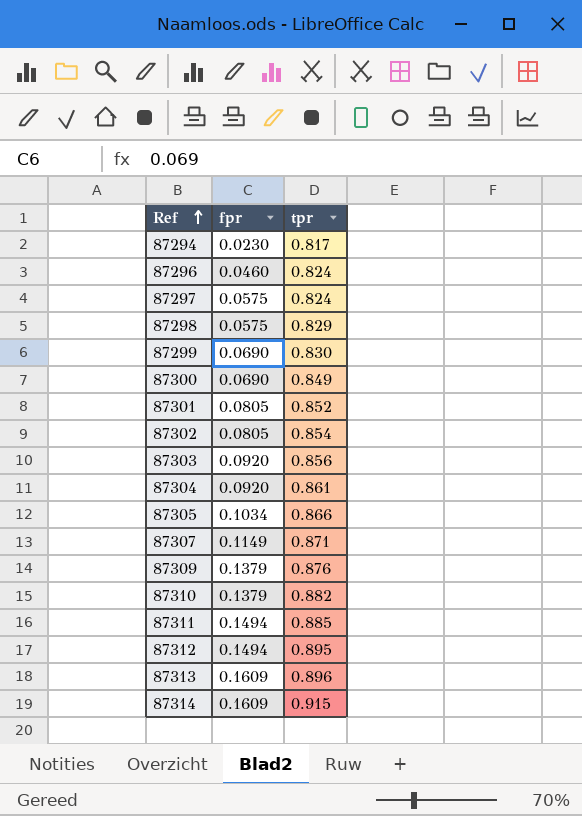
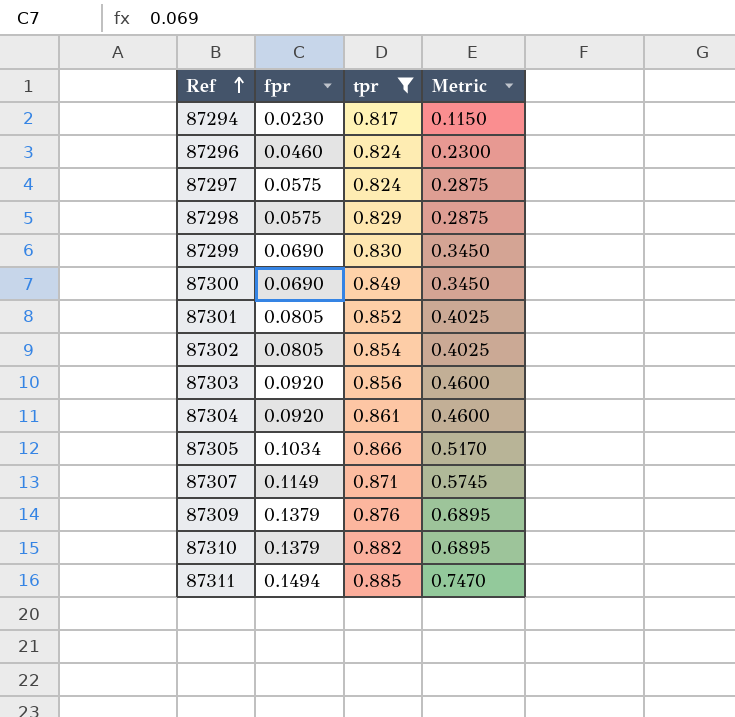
filter: none -> tpr <= 0.885
column Metric | formula: none -> [fpr] * 5

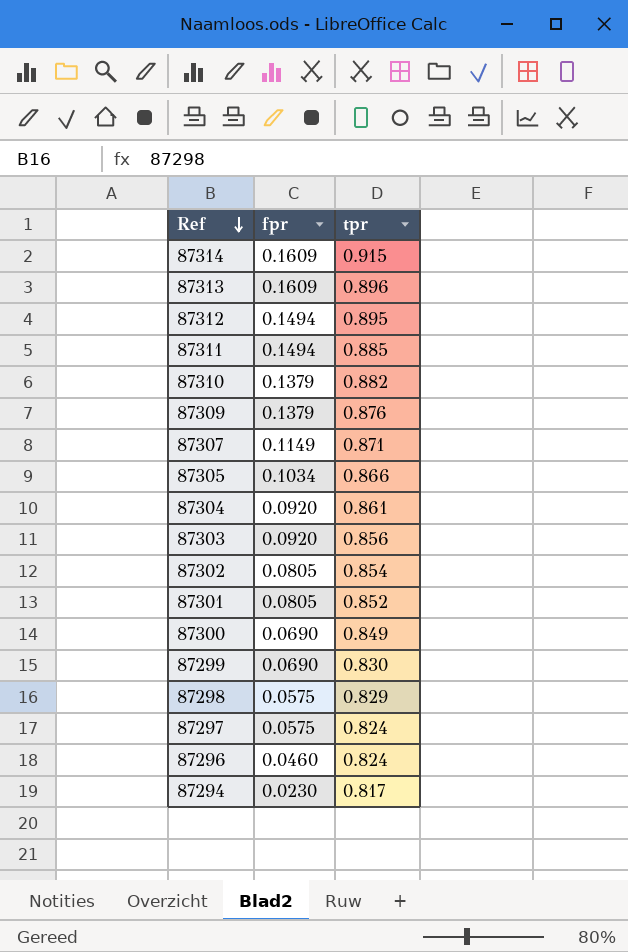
filter: tpr <= 0.885 -> none
row order: Ref ascending -> Ref descending
column Metric | formula: [fpr] * 5 -> none

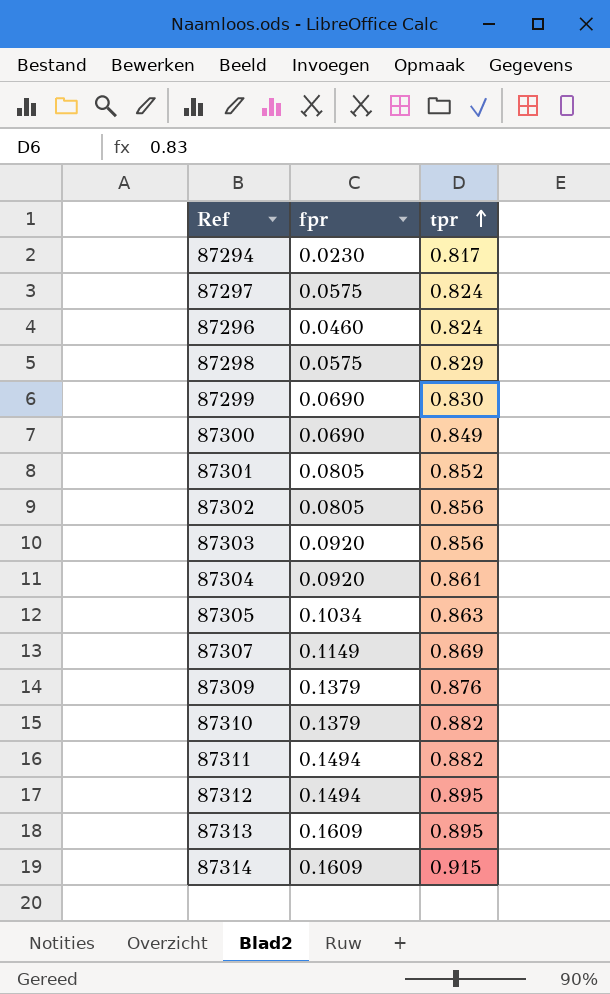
row order: Ref descending -> tpr ascending
87302 | tpr: 0.854 -> 0.856
87305 | tpr: 0.866 -> 0.863
87307 | tpr: 0.871 -> 0.869
87311 | tpr: 0.885 -> 0.882
87313 | tpr: 0.896 -> 0.895

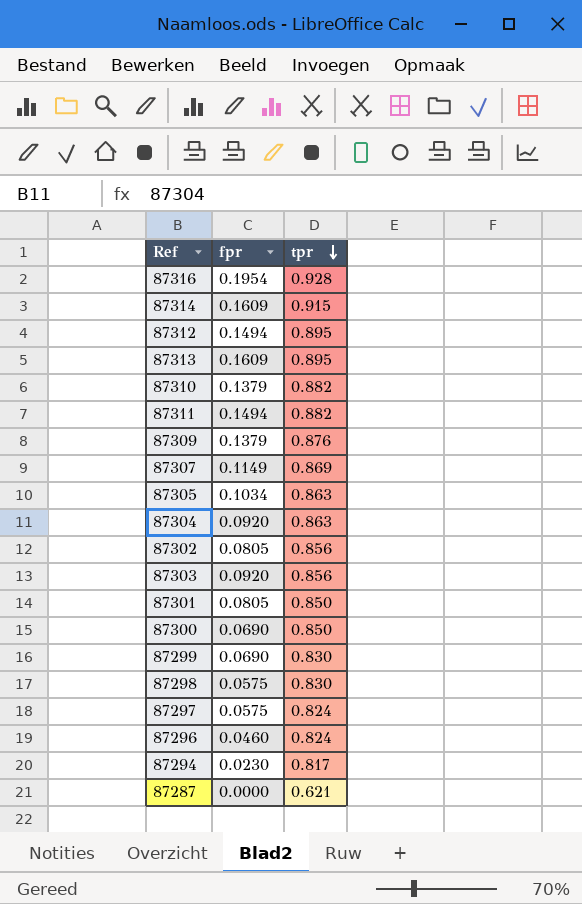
row order: tpr ascending -> tpr descending
row 87316: none -> 0.1954 | 0.928
87304 | tpr: 0.861 -> 0.863
87301 | tpr: 0.852 -> 0.850
87300 | tpr: 0.849 -> 0.850
87298 | tpr: 0.829 -> 0.830
row 87287: none -> 0.0000 | 0.621

